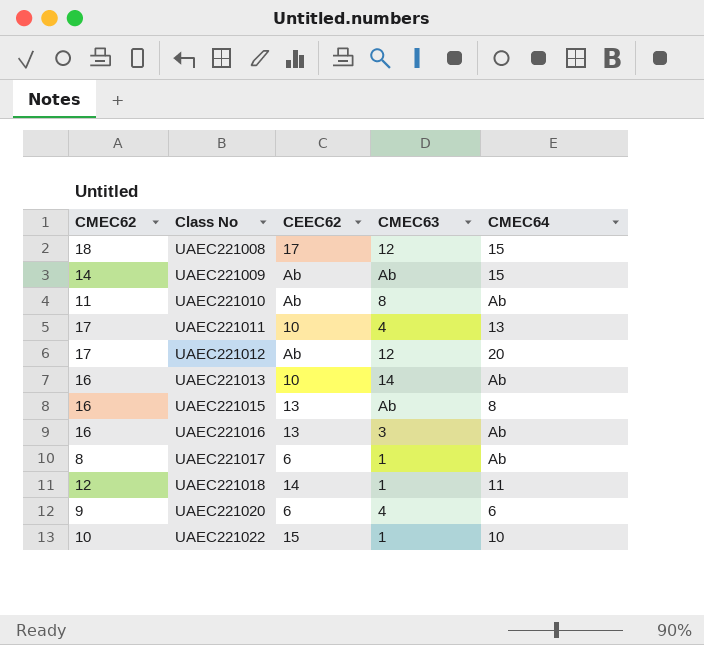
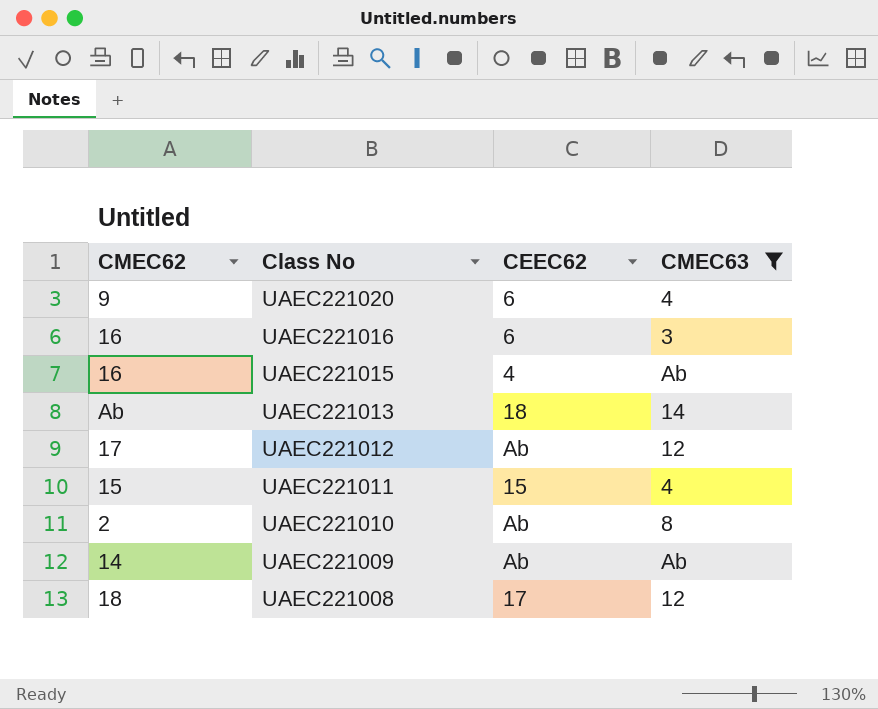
filter: none -> CMEC63 != 1
row order: Class No ascending -> Class No descending
column CMEC64 | position: 5 -> none
UAEC221016 | CEEC62: 13 -> 6
UAEC221015 | CEEC62: 13 -> 4
UAEC221013 | CMEC62: 16 -> Ab
UAEC221013 | CEEC62: 10 -> 18
UAEC221011 | CMEC62: 17 -> 15
UAEC221011 | CEEC62: 10 -> 15
UAEC221010 | CMEC62: 11 -> 2

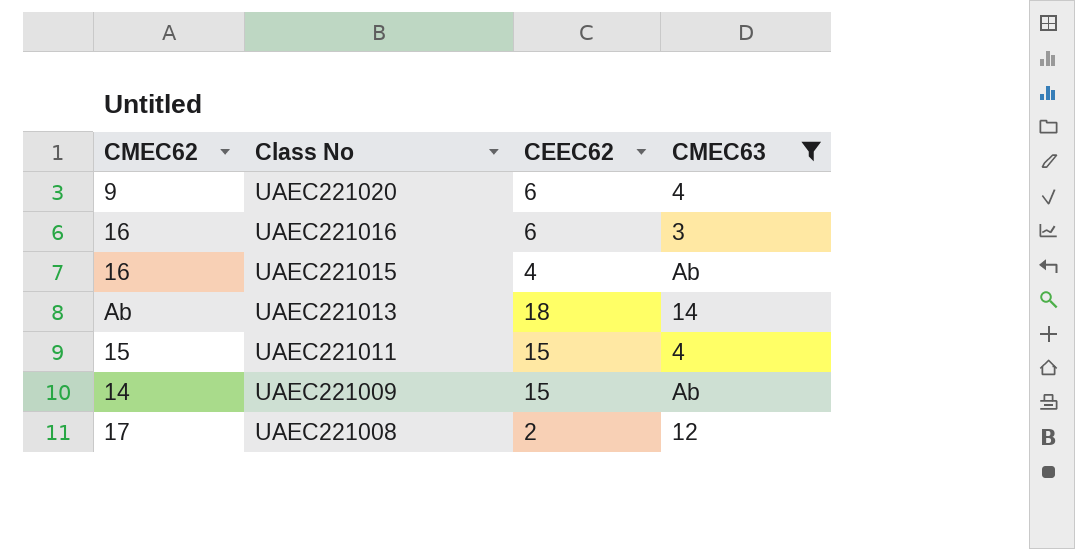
row UAEC221012: 17 | Ab | 12 -> none
row UAEC221010: 2 | Ab | 8 -> none
UAEC221009 | CEEC62: Ab -> 15
UAEC221008 | CMEC62: 18 -> 17
UAEC221008 | CEEC62: 17 -> 2

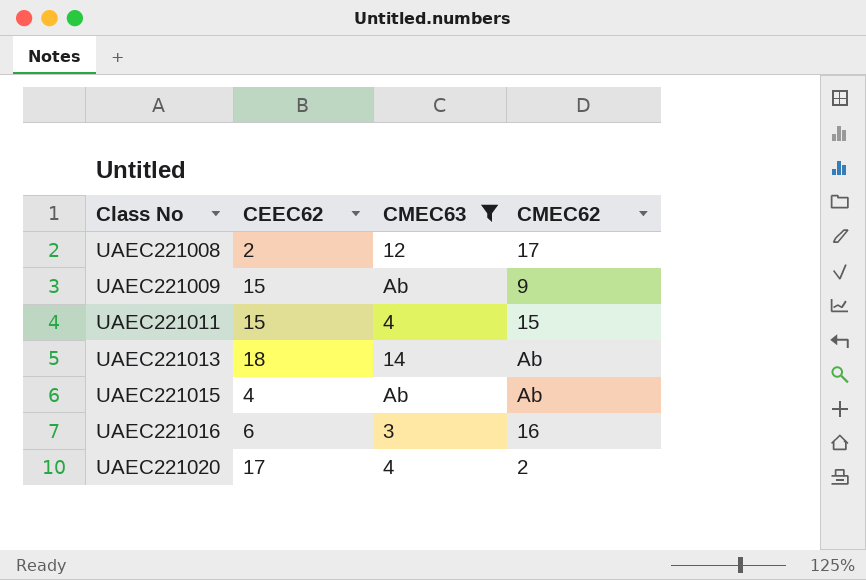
row order: Class No descending -> Class No ascending
column CMEC62 | position: 1 -> 4
UAEC221009 | CMEC62: 14 -> 9
UAEC221015 | CMEC62: 16 -> Ab
UAEC221020 | CEEC62: 6 -> 17
UAEC221020 | CMEC62: 9 -> 2

